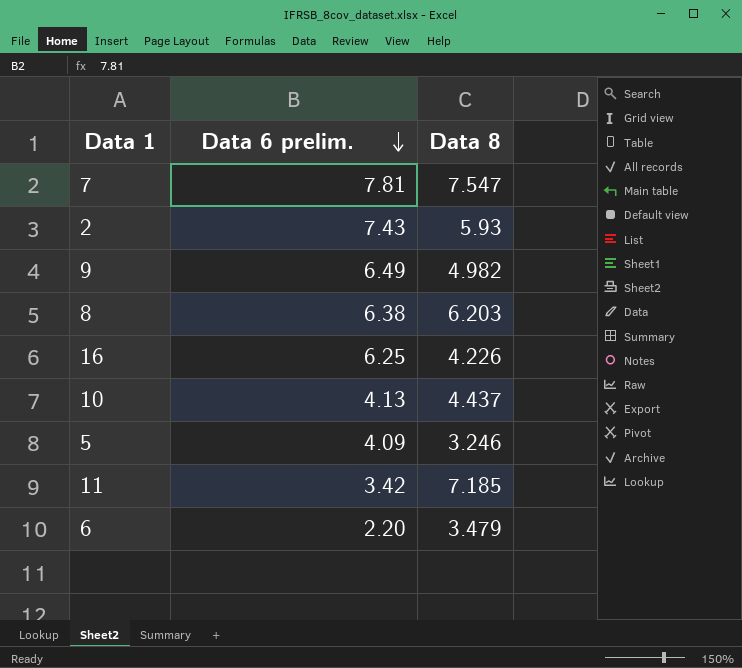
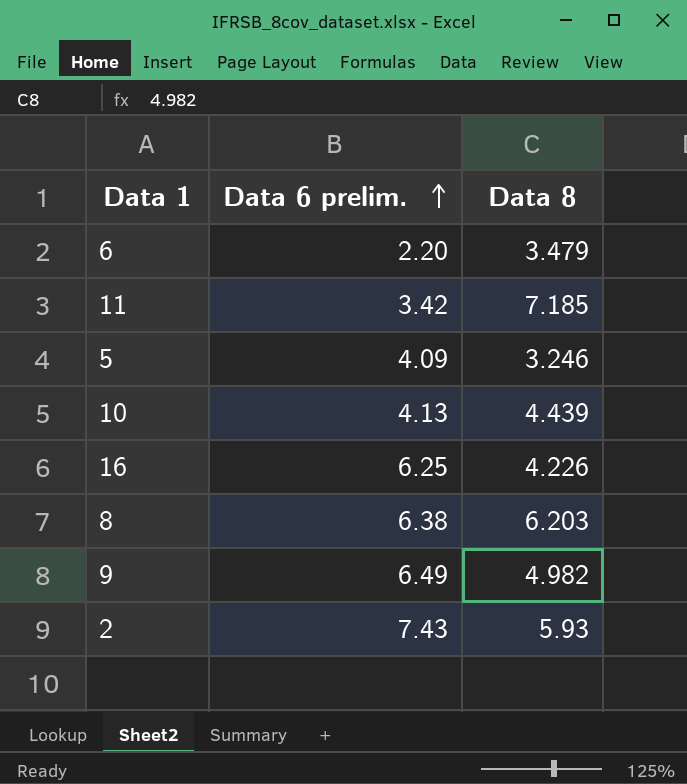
row order: Data 6 prelim. descending -> Data 6 prelim. ascending
row 7: 7.81 | 7.547 -> none
10 | Data 8: 4.437 -> 4.439

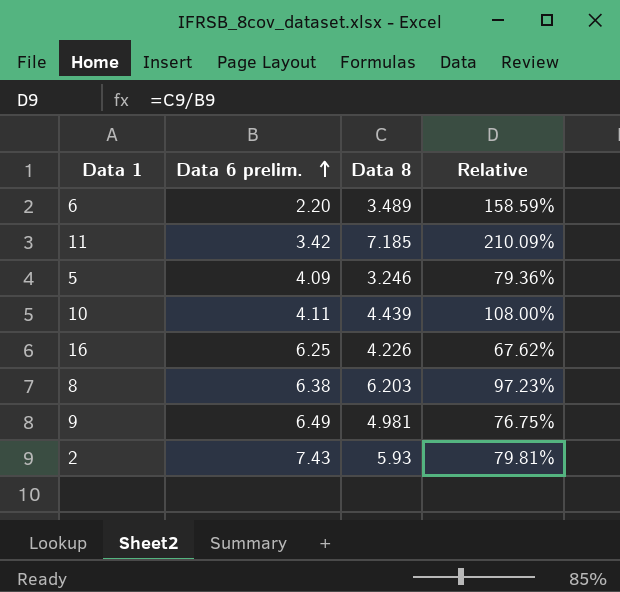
column Relative | formula: none -> [Data 8] / [Data 6 prelim.]
6 | Data 8: 3.479 -> 3.489
10 | Data 6 prelim.: 4.13 -> 4.11
9 | Data 8: 4.982 -> 4.981

